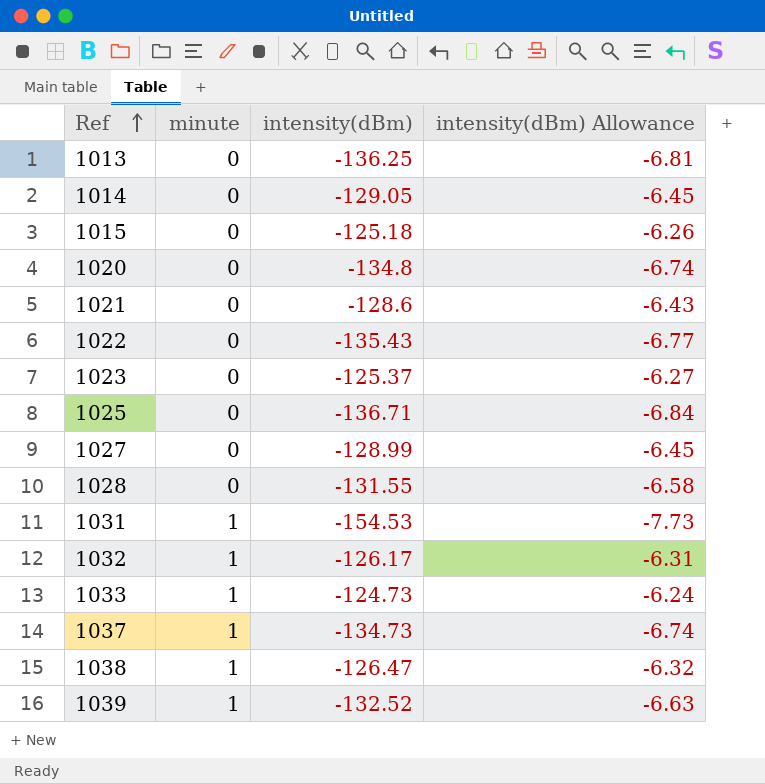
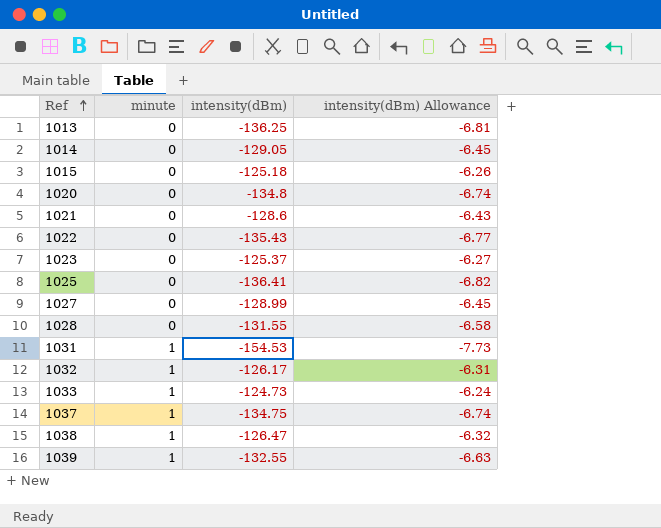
1025 | intensity(dBm): -136.71 -> -136.41
1025 | intensity(dBm) Allowance: -6.84 -> -6.82
1037 | intensity(dBm): -134.73 -> -134.75
1039 | intensity(dBm): -132.52 -> -132.55

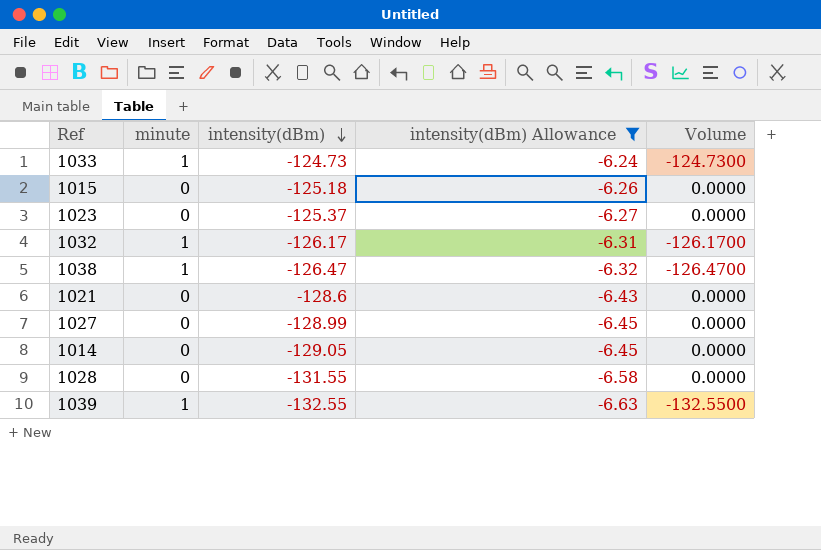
filter: none -> intensity(dBm) Allowance >= -6.63
row order: Ref ascending -> intensity(dBm) descending
column Volume | formula: none -> [minute] * [intensity(dBm)]

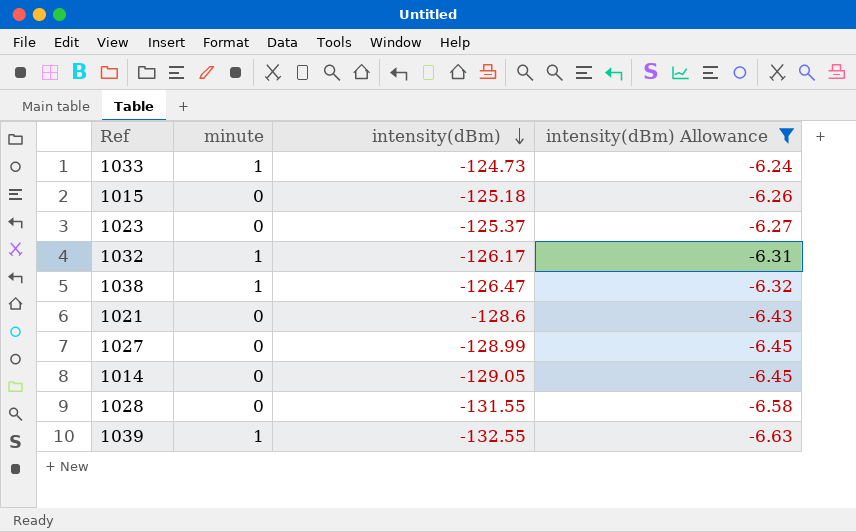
column Volume | formula: [minute] * [intensity(dBm)] -> none

